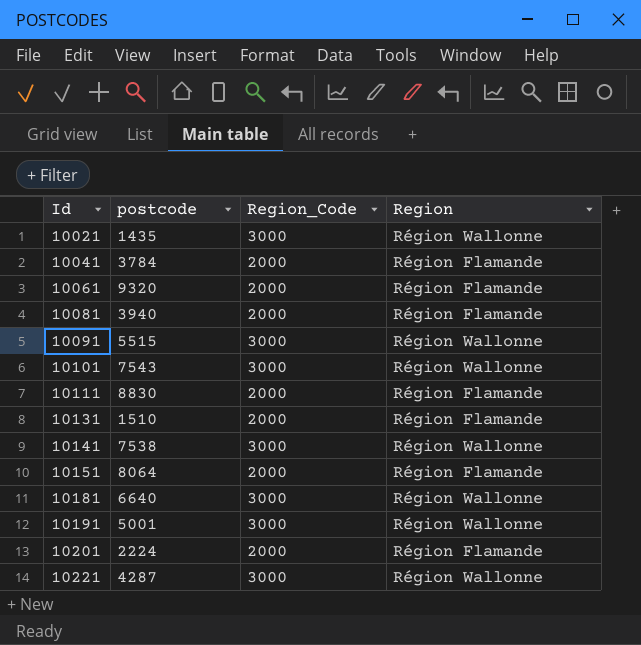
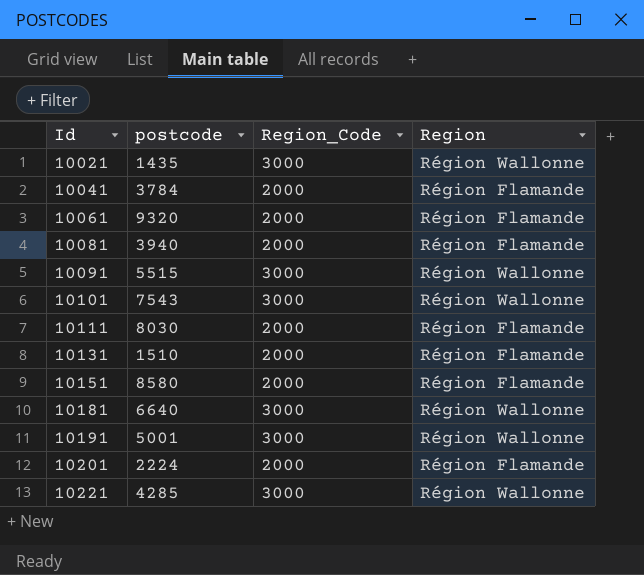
row 10141: 7538 | 3000 | Région Wallonne -> none
10111 | postcode: 8830 -> 8030
10151 | postcode: 8064 -> 8580
10221 | postcode: 4287 -> 4285

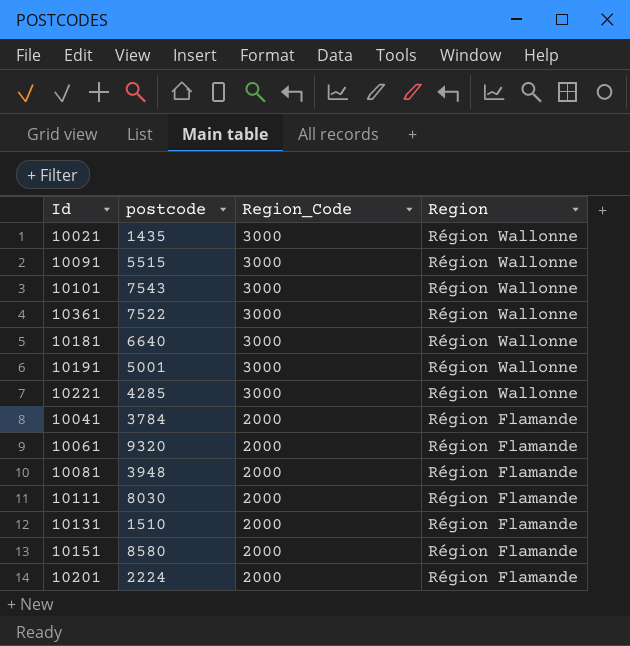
row order: Id ascending -> Region_Code descending
row 10361: none -> 7522 | 3000 | Région Wallonne
10081 | postcode: 3940 -> 3948

